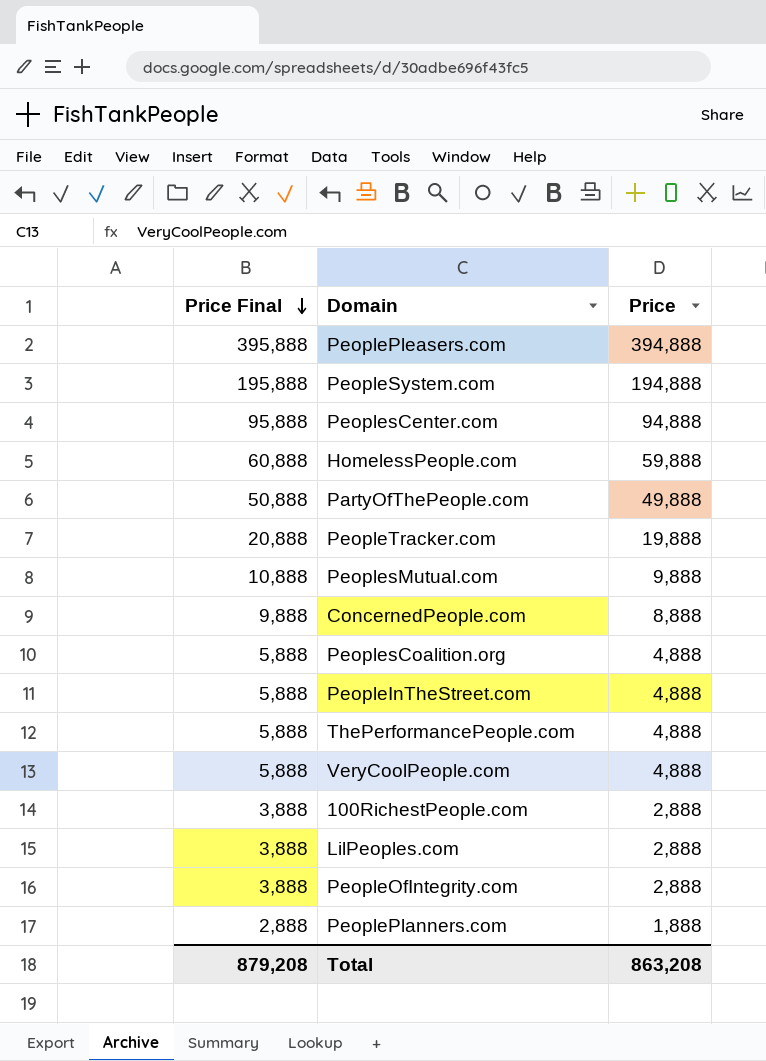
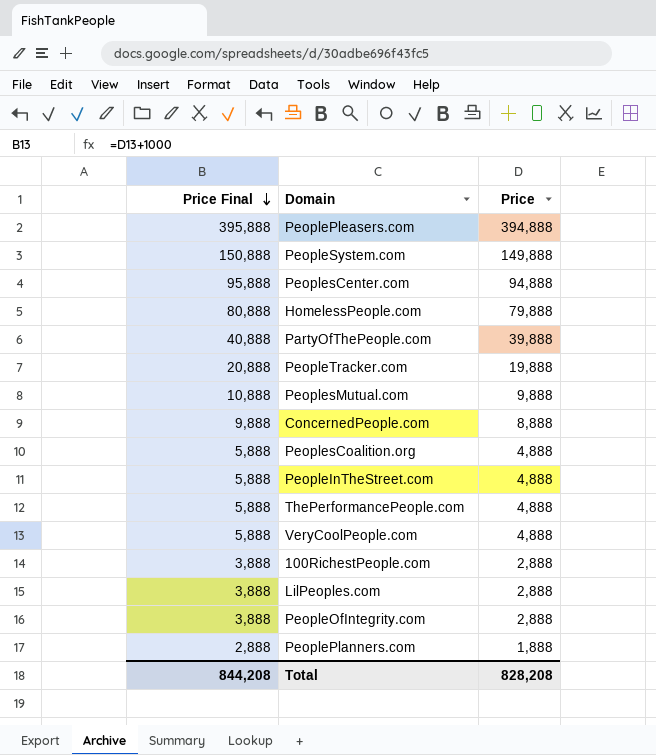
PeopleSystem.com | Price Final: 195,888 -> 150,888
PeopleSystem.com | Price: 194,888 -> 149,888
HomelessPeople.com | Price Final: 60,888 -> 80,888
HomelessPeople.com | Price: 59,888 -> 79,888
PartyOfThePeople.com | Price Final: 50,888 -> 40,888
PartyOfThePeople.com | Price: 49,888 -> 39,888
Total | Price Final: 879,208 -> 844,208
Total | Price: 863,208 -> 828,208

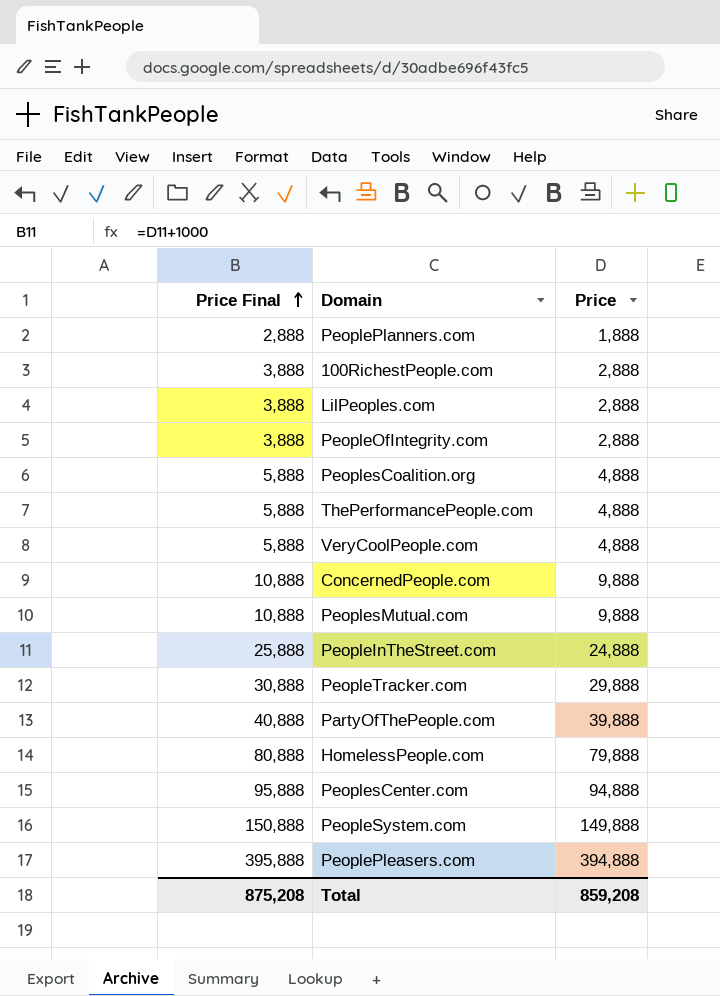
row order: Price Final descending -> Price Final ascending
ConcernedPeople.com | Price Final: 9,888 -> 10,888
ConcernedPeople.com | Price: 8,888 -> 9,888
PeopleInTheStreet.com | Price Final: 5,888 -> 25,888
PeopleInTheStreet.com | Price: 4,888 -> 24,888
PeopleTracker.com | Price Final: 20,888 -> 30,888
PeopleTracker.com | Price: 19,888 -> 29,888
Total | Price Final: 844,208 -> 875,208
Total | Price: 828,208 -> 859,208

